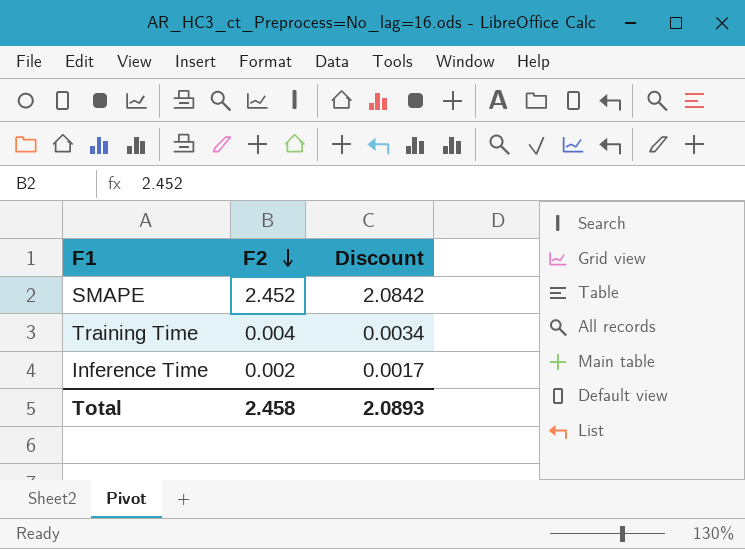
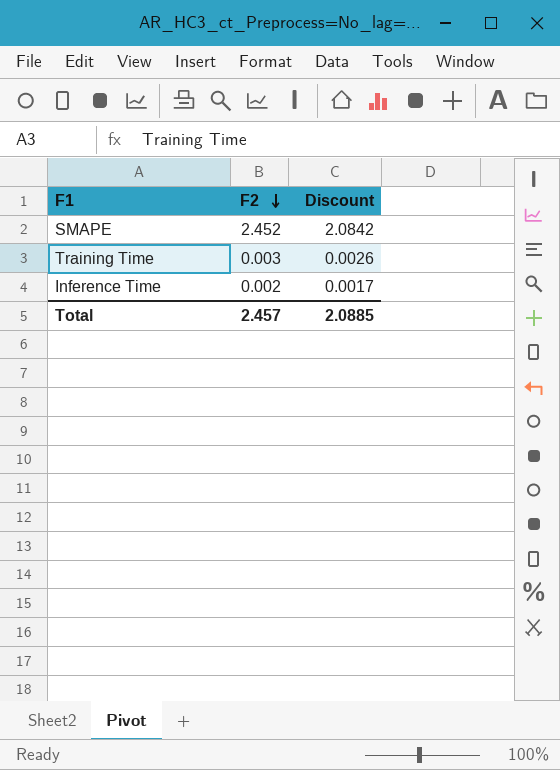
Training Time | F2: 0.004 -> 0.003
Training Time | Discount: 0.0034 -> 0.0026
Total | F2: 2.458 -> 2.457
Total | Discount: 2.0893 -> 2.0885

